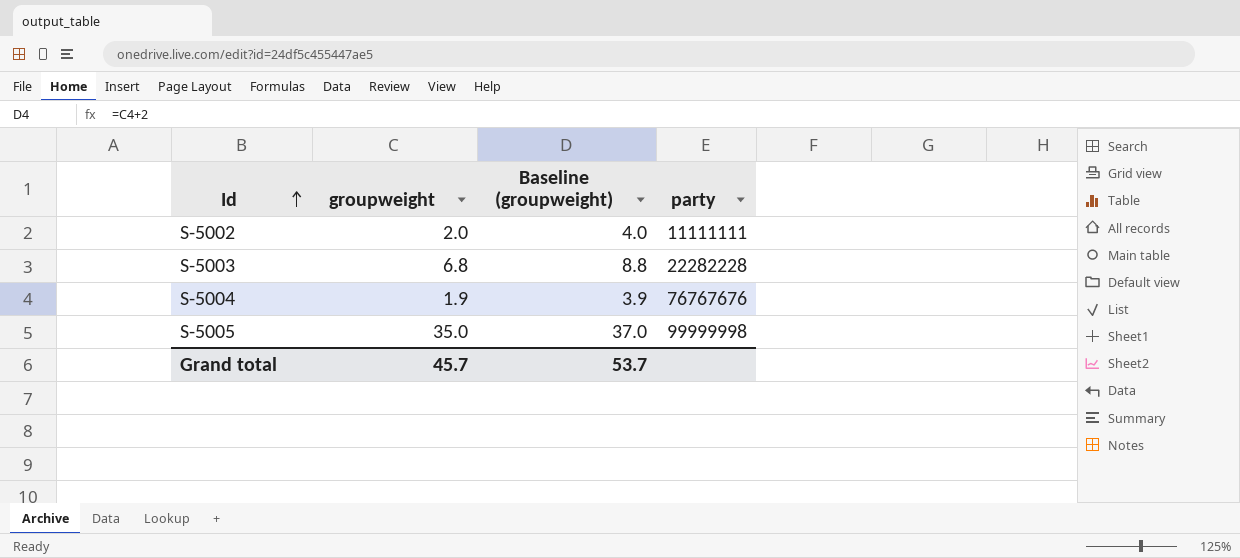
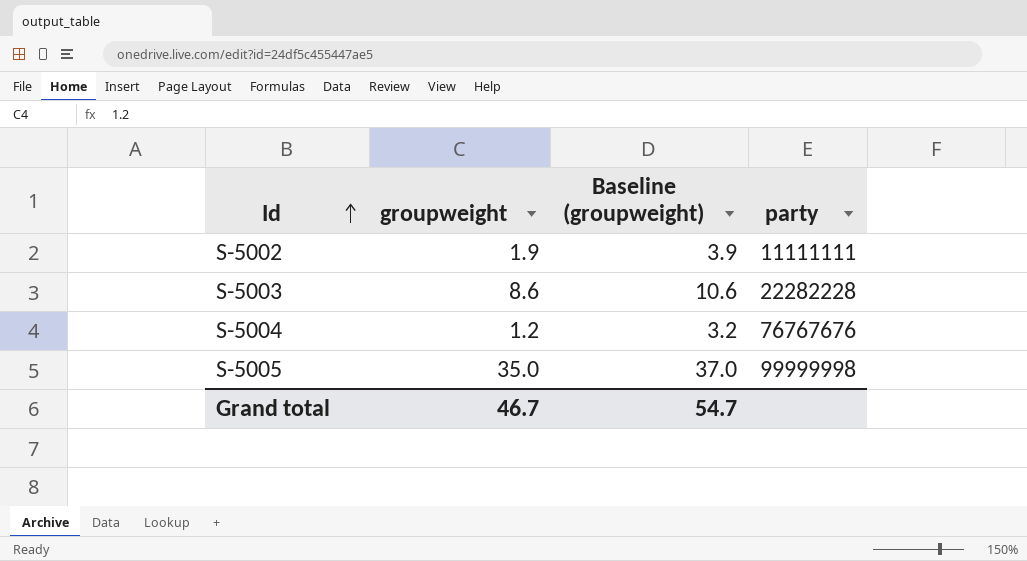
S-5002 | groupweight: 2.0 -> 1.9
S-5002 | Baseline (groupweight): 4.0 -> 3.9
S-5003 | groupweight: 6.8 -> 8.6
S-5003 | Baseline (groupweight): 8.8 -> 10.6
S-5004 | groupweight: 1.9 -> 1.2
S-5004 | Baseline (groupweight): 3.9 -> 3.2
Grand total | groupweight: 45.7 -> 46.7
Grand total | Baseline (groupweight): 53.7 -> 54.7

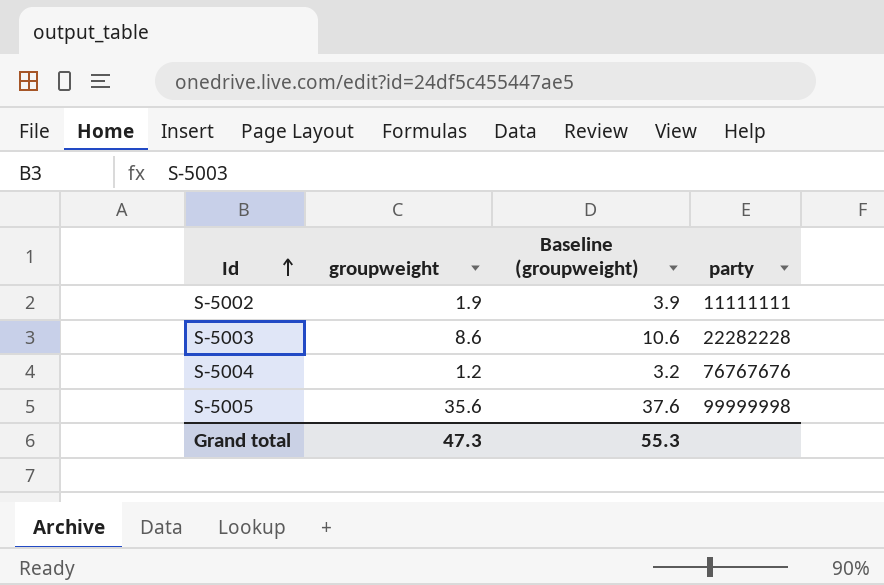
S-5005 | groupweight: 35.0 -> 35.6
S-5005 | Baseline (groupweight): 37.0 -> 37.6
Grand total | groupweight: 46.7 -> 47.3
Grand total | Baseline (groupweight): 54.7 -> 55.3

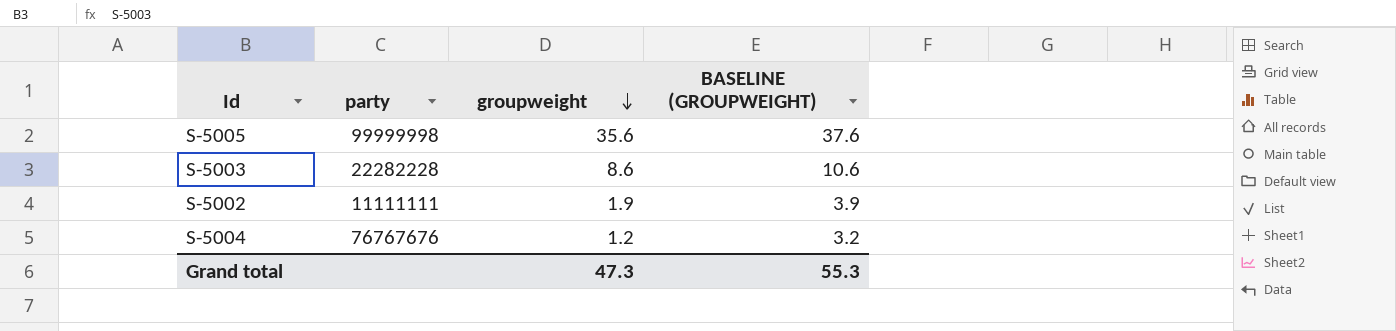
row order: Id ascending -> groupweight descending
column party | position: 4 -> 2
column name: Baseline (groupweight) -> BASELINE (GROUPWEIGHT)

